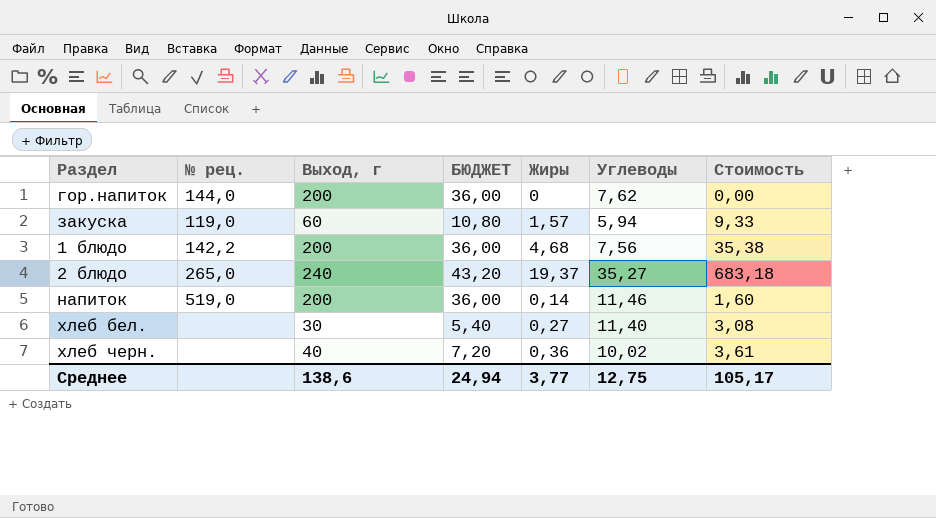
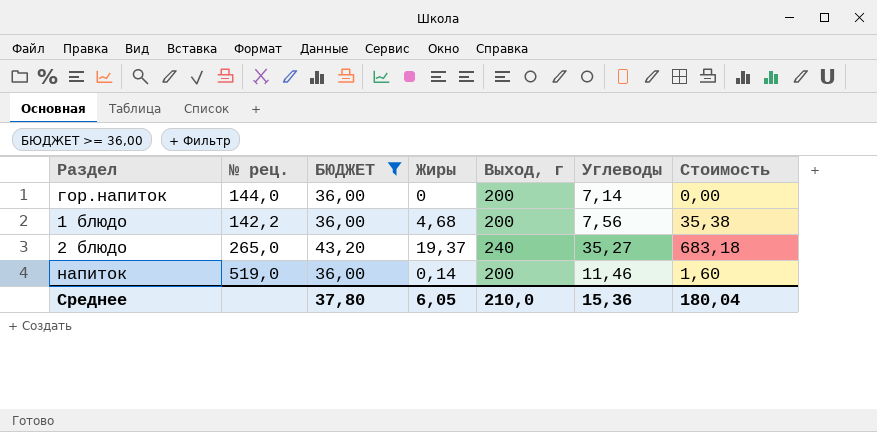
filter: none -> БЮДЖЕТ >= 36,00
column Выход, г | position: 3 -> 5
гор.напиток | Углеводы: 7,62 -> 7,14
Среднее | БЮДЖЕТ: 24,94 -> 37,80
Среднее | Жиры: 3,77 -> 6,05
Среднее | Выход, г: 138,6 -> 210,0
Среднее | Углеводы: 12,75 -> 15,36
Среднее | Стоимость: 105,17 -> 180,04

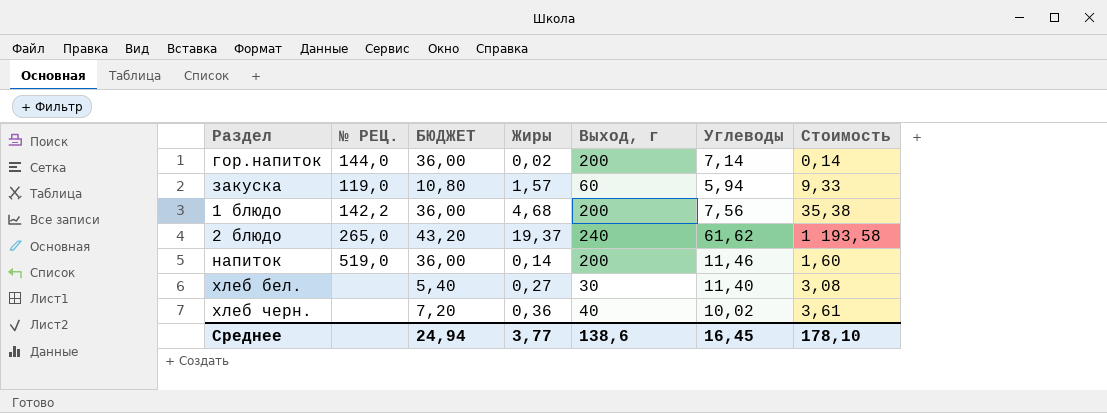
filter: БЮДЖЕТ >= 36,00 -> none
column name: № рец. -> № РЕЦ.
гор.напиток | Жиры: 0 -> 0,02
гор.напиток | Стоимость: 0,00 -> 0,14
2 блюдо | Углеводы: 35,27 -> 61,62
2 блюдо | Стоимость: 683,18 -> 1 193,58
Среднее | БЮДЖЕТ: 37,80 -> 24,94
Среднее | Жиры: 6,05 -> 3,77
Среднее | Выход, г: 210,0 -> 138,6
Среднее | Углеводы: 15,36 -> 16,45
Среднее | Стоимость: 180,04 -> 178,10

